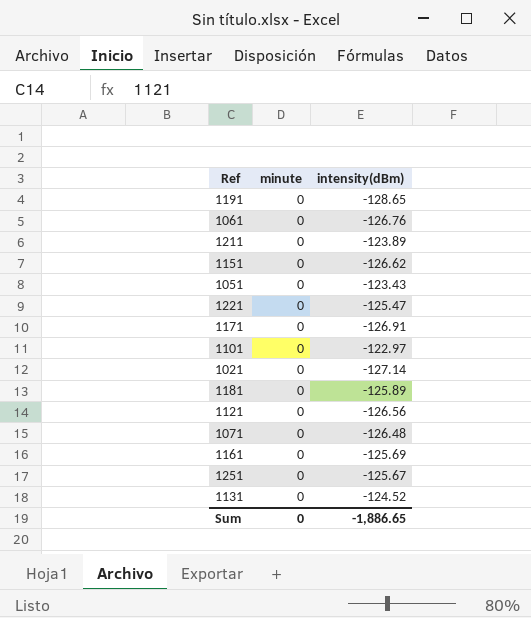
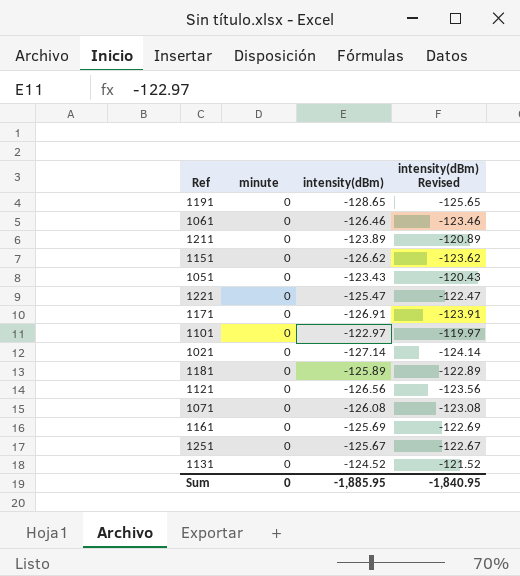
column intensity(dBm) Revised | formula: none -> [intensity(dBm)] + 3
1061 | intensity(dBm): -126.76 -> -126.46
1071 | intensity(dBm): -126.48 -> -126.08
Sum | intensity(dBm): -1,886.65 -> -1,885.95

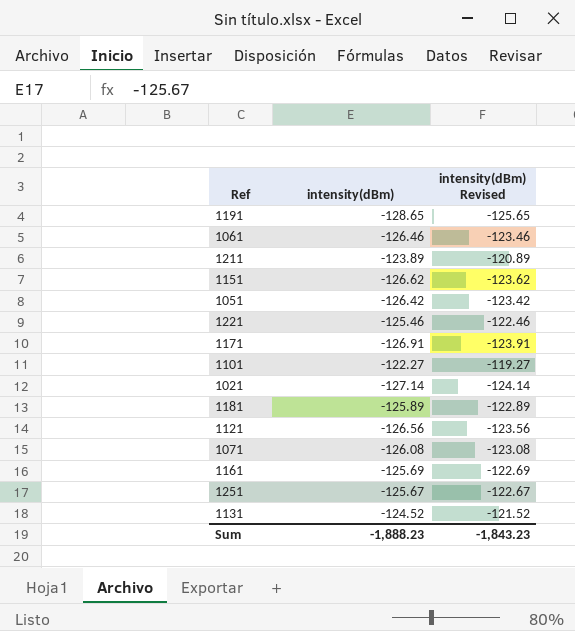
column minute | position: 2 -> none
1051 | intensity(dBm): -123.43 -> -126.42
1051 | intensity(dBm) Revised: -120.43 -> -123.42
1221 | intensity(dBm): -125.47 -> -125.46
1221 | intensity(dBm) Revised: -122.47 -> -122.46
1101 | intensity(dBm): -122.97 -> -122.27
1101 | intensity(dBm) Revised: -119.97 -> -119.27
Sum | intensity(dBm): -1,885.95 -> -1,888.23
Sum | intensity(dBm) Revised: -1,840.95 -> -1,843.23

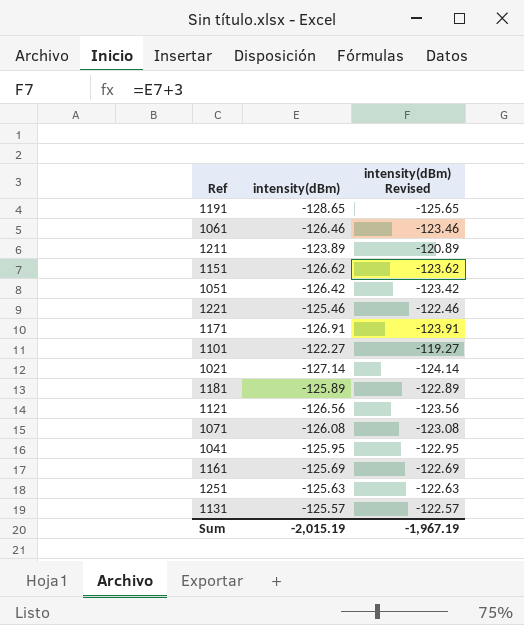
row 1041: none -> -125.95 | -122.95
1251 | intensity(dBm): -125.67 -> -125.63
1251 | intensity(dBm) Revised: -122.67 -> -122.63
1131 | intensity(dBm): -124.52 -> -125.57
1131 | intensity(dBm) Revised: -121.52 -> -122.57
Sum | intensity(dBm): -1,888.23 -> -2,015.19
Sum | intensity(dBm) Revised: -1,843.23 -> -1,967.19

